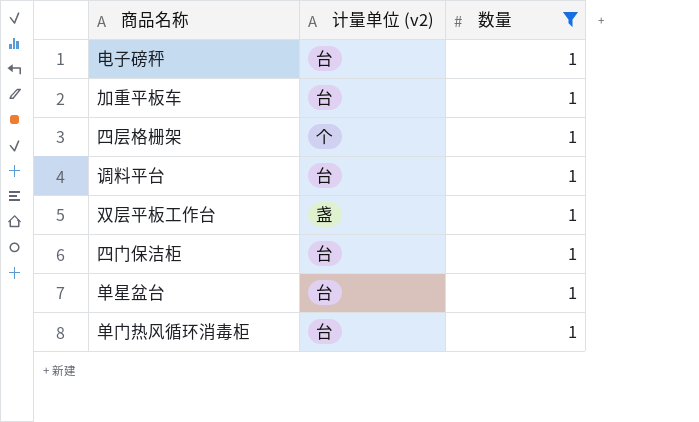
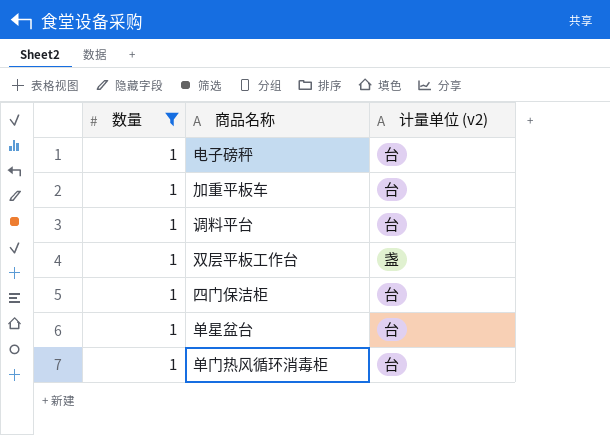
column 数量 | position: 3 -> 1
row 四层格栅架: 个 | 1 -> none

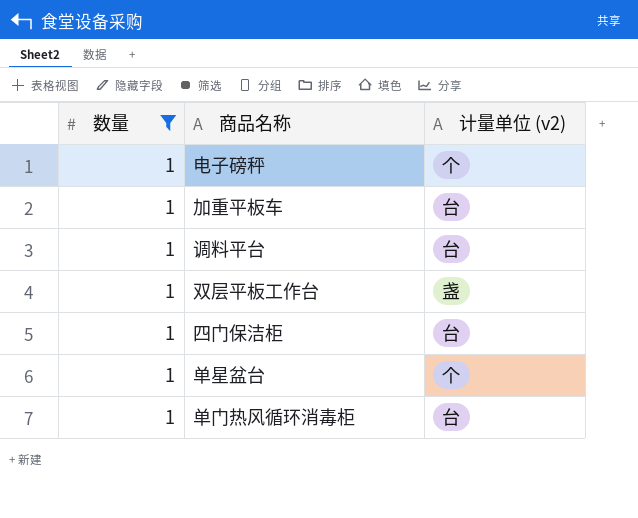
电子磅秤 | 计量单位 (v2): 台 -> 个
单星盆台 | 计量单位 (v2): 台 -> 个

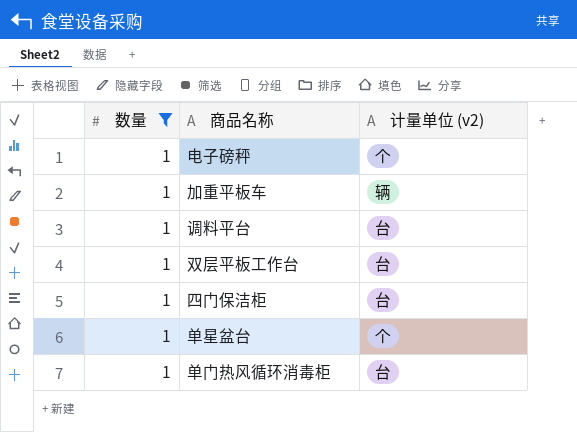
加重平板车 | 计量单位 (v2): 台 -> 辆
双层平板工作台 | 计量单位 (v2): 盏 -> 台

